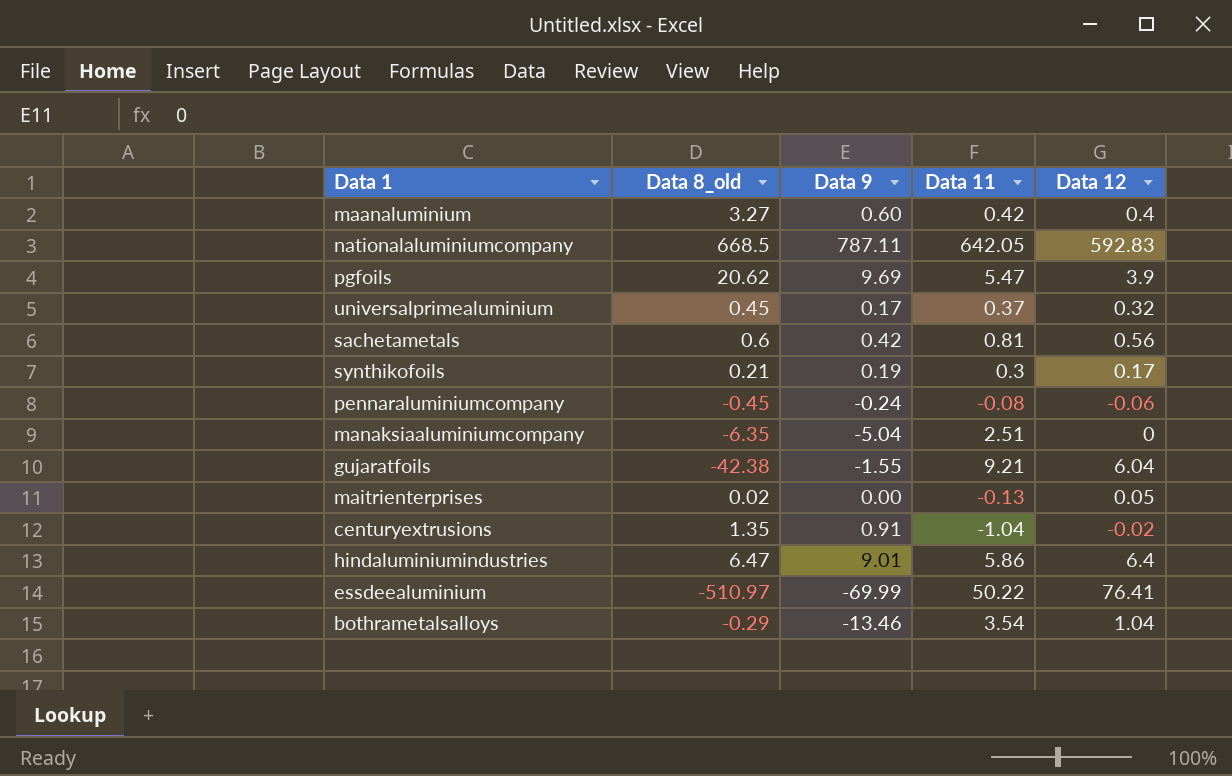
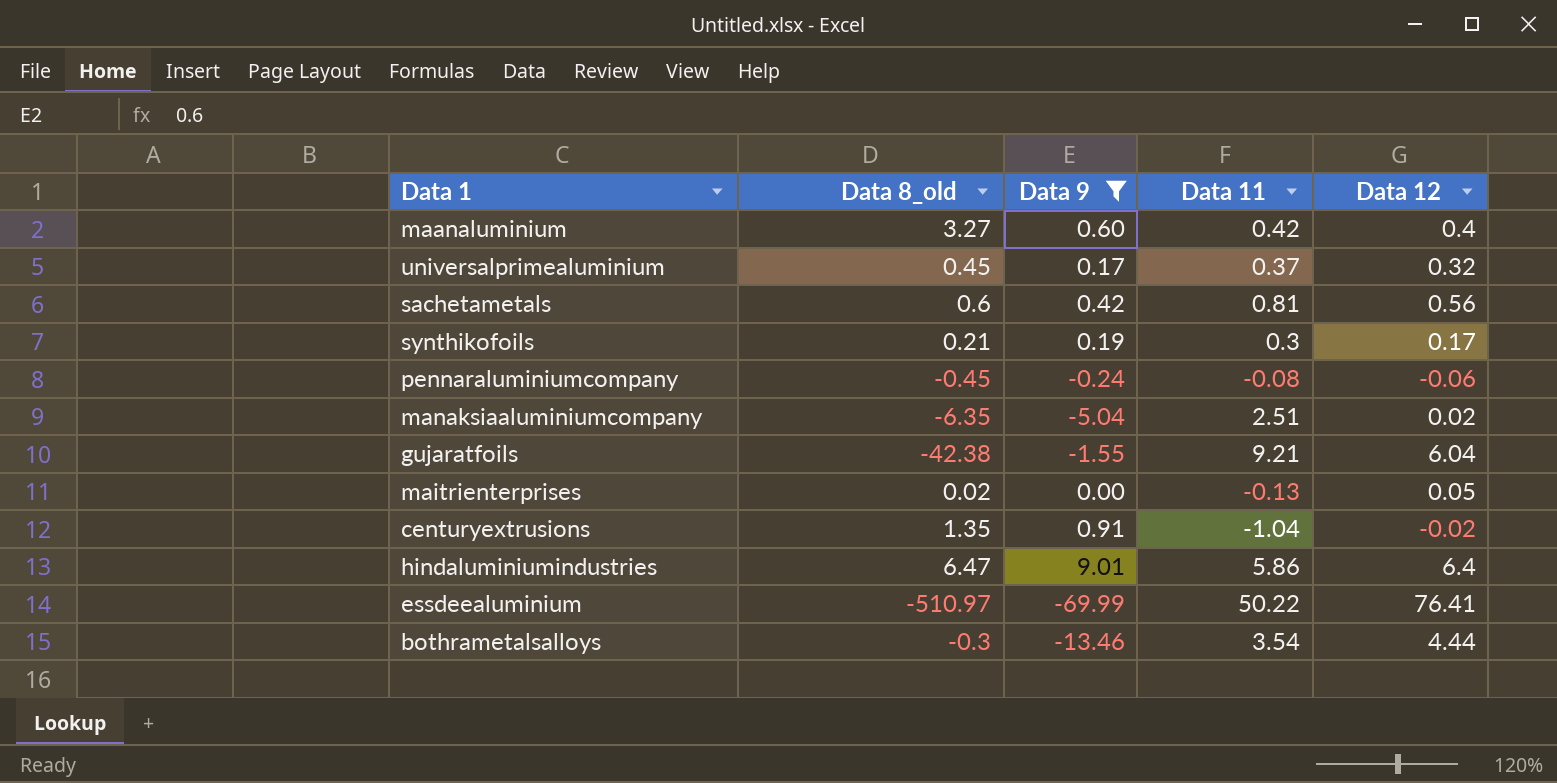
filter: none -> Data 9 <= 9.01
manaksiaaluminiumcompany | Data 12: 0 -> 0.02
bothrametalsalloys | Data 8_old: -0.29 -> -0.3
bothrametalsalloys | Data 12: 1.04 -> 4.44

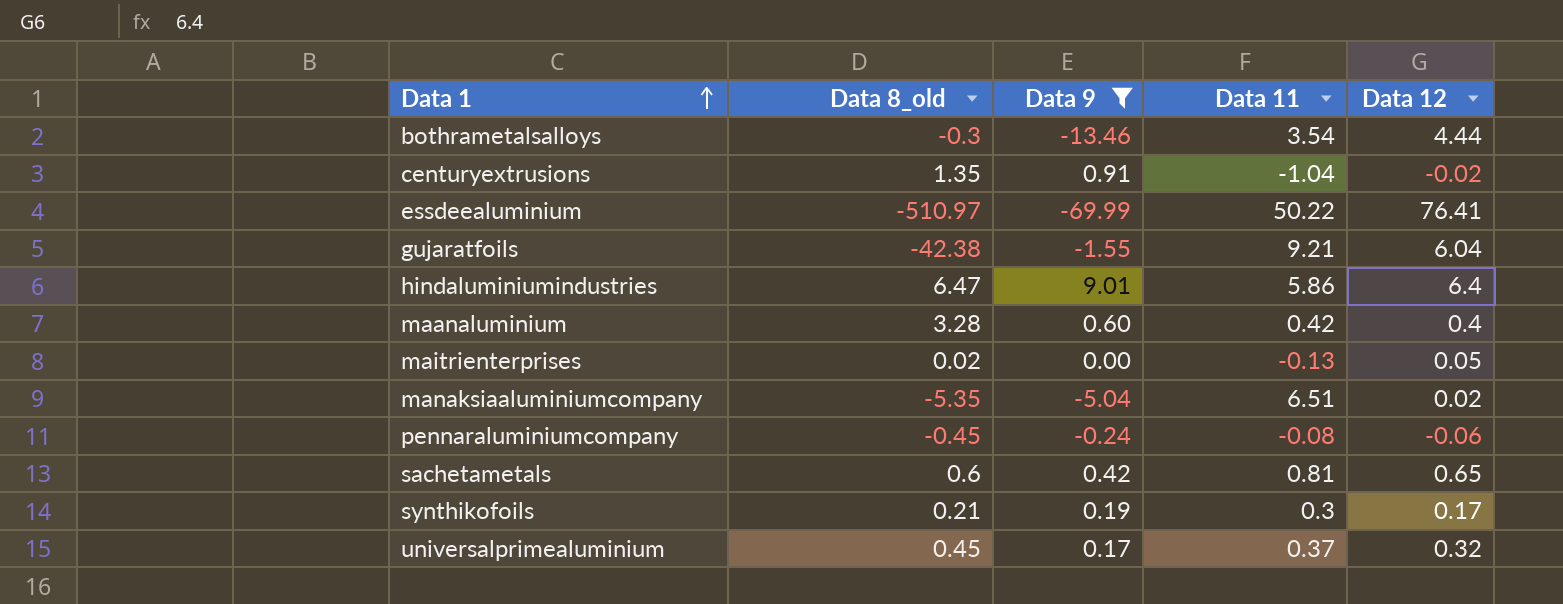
row order: none -> Data 1 ascending
maanaluminium | Data 8_old: 3.27 -> 3.28
manaksiaaluminiumcompany | Data 8_old: -6.35 -> -5.35
manaksiaaluminiumcompany | Data 11: 2.51 -> 6.51
sachetametals | Data 12: 0.56 -> 0.65

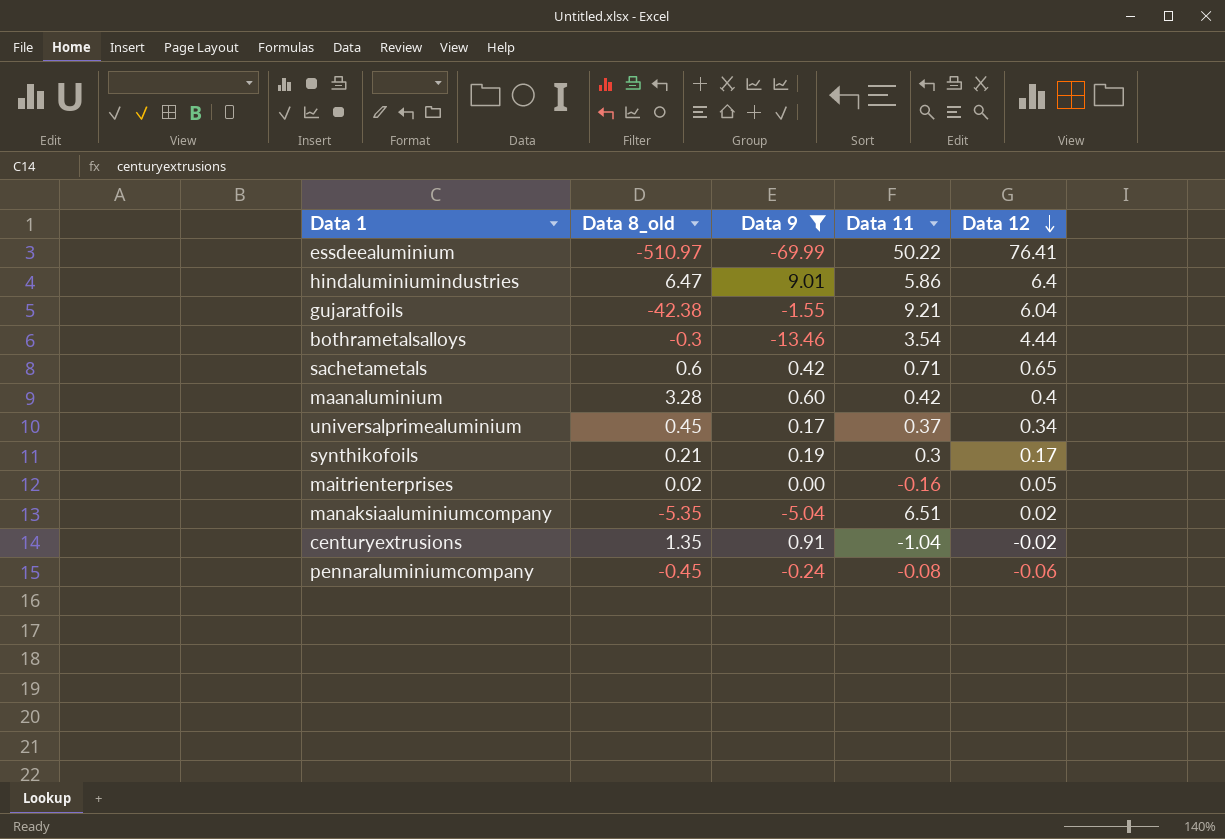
row order: Data 1 ascending -> Data 12 descending
sachetametals | Data 11: 0.81 -> 0.71
universalprimealuminium | Data 12: 0.32 -> 0.34
maitrienterprises | Data 11: -0.13 -> -0.16

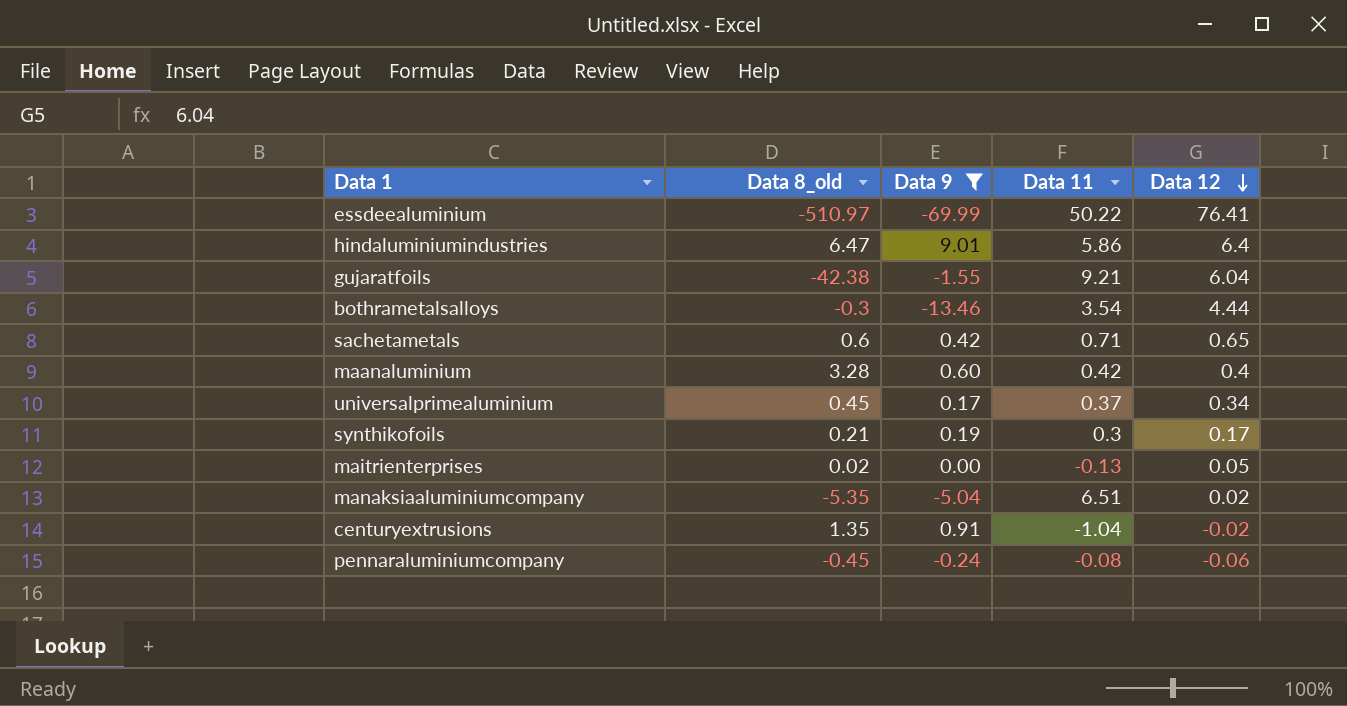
maitrienterprises | Data 11: -0.16 -> -0.13

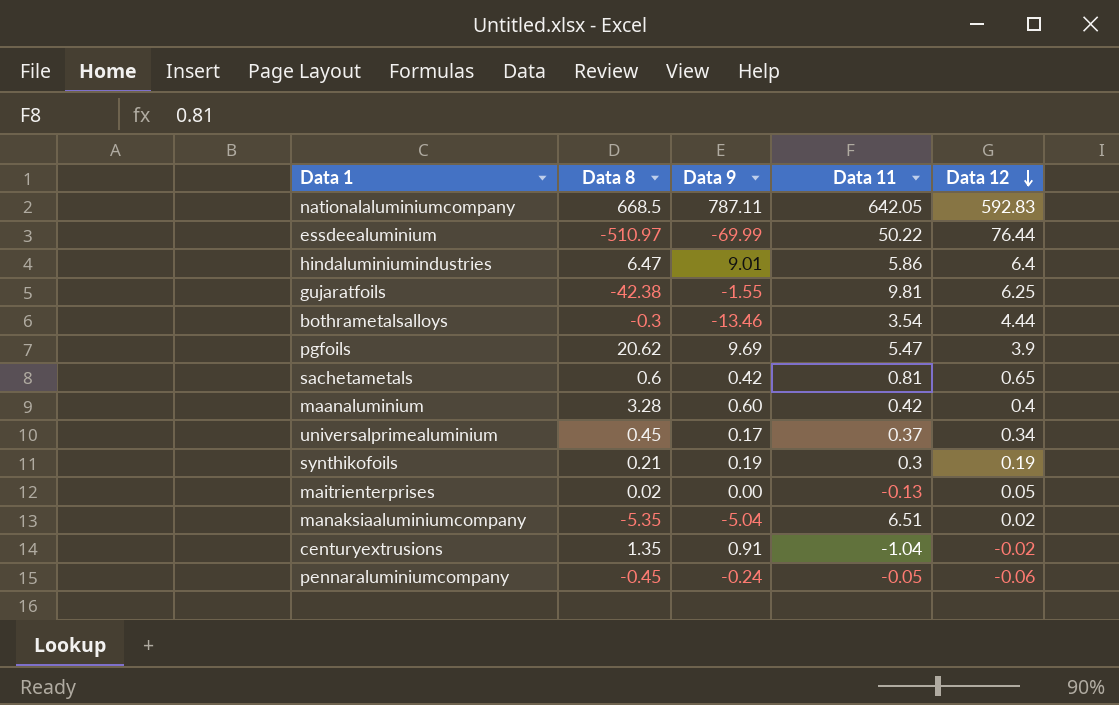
filter: Data 9 <= 9.01 -> none
column name: Data 8_old -> Data 8
essdeealuminium | Data 12: 76.41 -> 76.44
gujaratfoils | Data 11: 9.21 -> 9.81
gujaratfoils | Data 12: 6.04 -> 6.25
sachetametals | Data 11: 0.71 -> 0.81
synthikofoils | Data 12: 0.17 -> 0.19
pennaraluminiumcompany | Data 11: -0.08 -> -0.05

